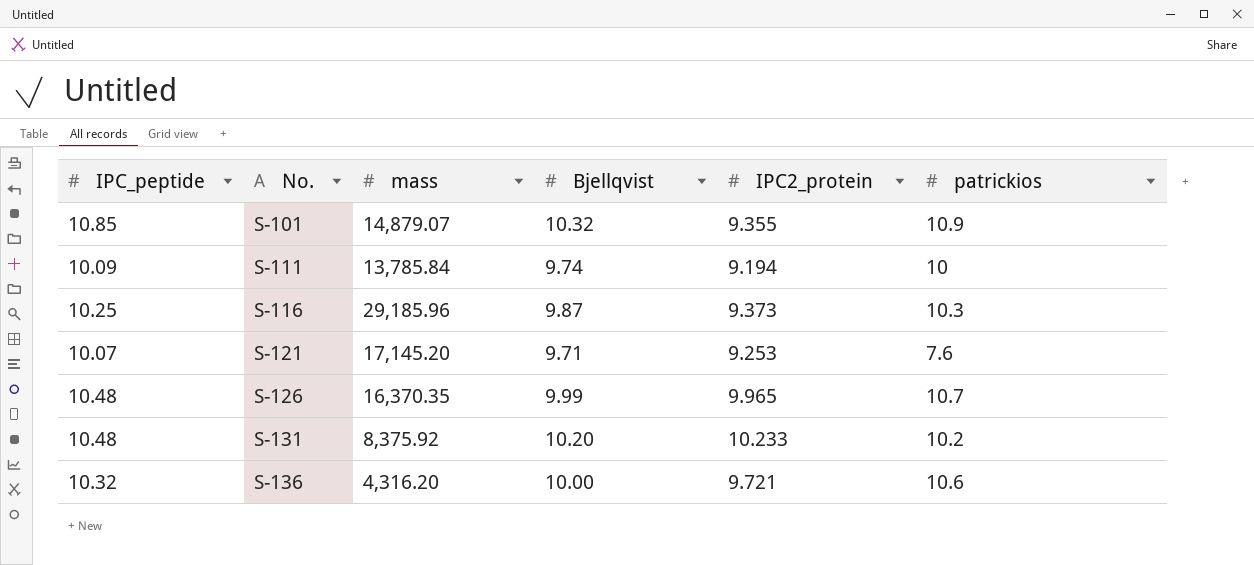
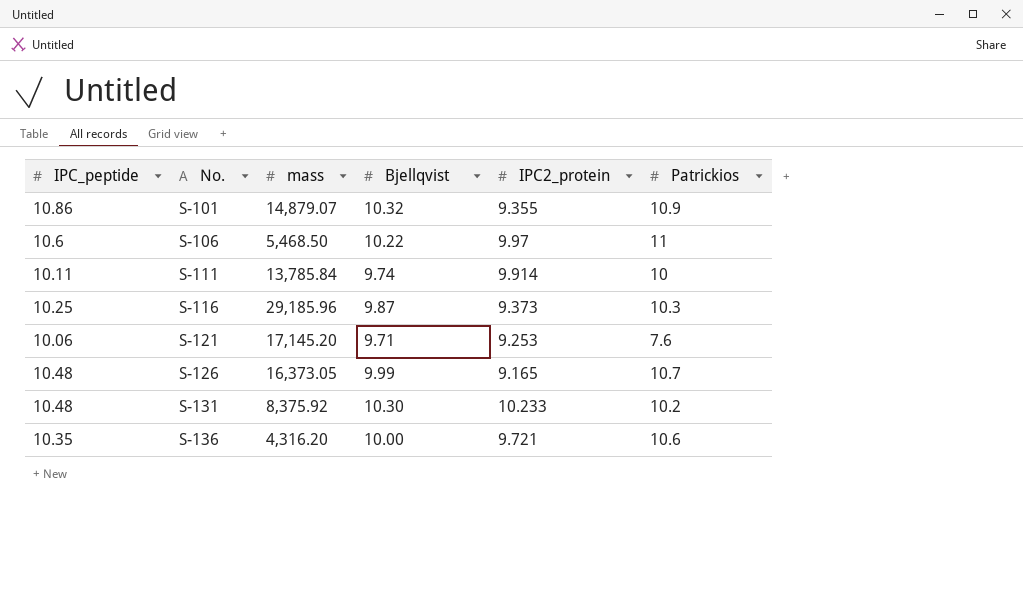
column name: patrickios -> Patrickios
S-101 | IPC_peptide: 10.85 -> 10.86
row S-106: none -> 10.6 | 5,468.50 | 10.22 | 9.97 | 11
S-111 | IPC_peptide: 10.09 -> 10.11
S-111 | IPC2_protein: 9.194 -> 9.914
S-121 | IPC_peptide: 10.07 -> 10.06
S-126 | mass: 16,370.35 -> 16,373.05
S-126 | IPC2_protein: 9.965 -> 9.165
S-131 | Bjellqvist: 10.20 -> 10.30
S-136 | IPC_peptide: 10.32 -> 10.35

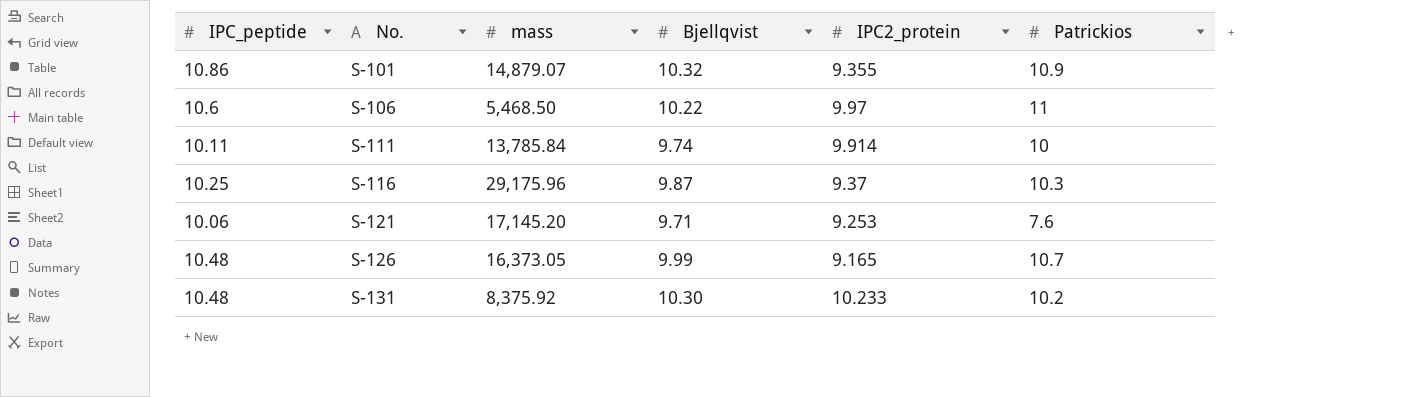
row S-136: 10.35 | 4,316.20 | 10.00 | 9.721 | 10.6 -> none
S-116 | mass: 29,185.96 -> 29,175.96
S-116 | IPC2_protein: 9.373 -> 9.37

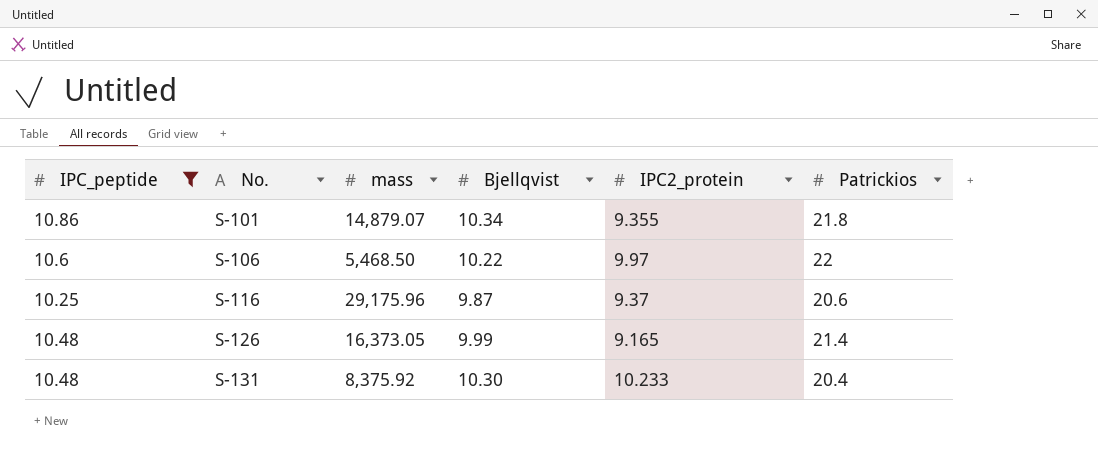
filter: none -> IPC_peptide >= 10.25
S-101 | Bjellqvist: 10.32 -> 10.34
S-101 | Patrickios: 10.9 -> 21.8
S-106 | Patrickios: 11 -> 22
S-116 | Patrickios: 10.3 -> 20.6
S-126 | Patrickios: 10.7 -> 21.4
S-131 | Patrickios: 10.2 -> 20.4

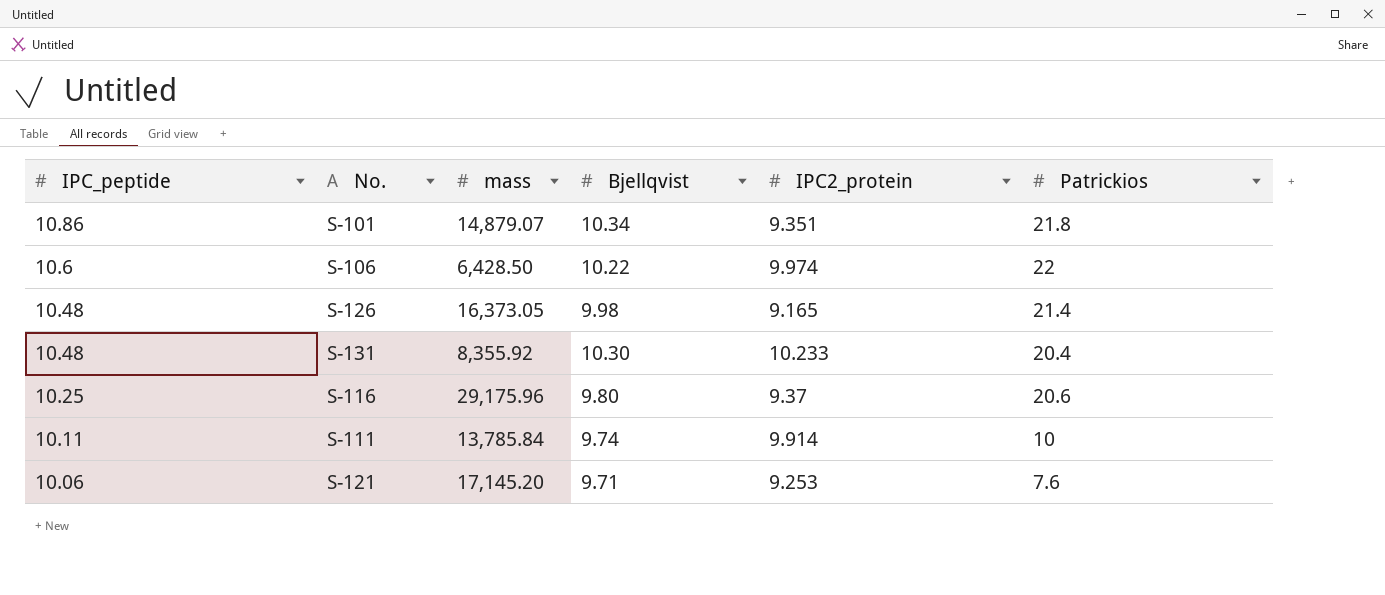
filter: IPC_peptide >= 10.25 -> none
row order: No. ascending -> IPC_peptide descending
S-101 | IPC2_protein: 9.355 -> 9.351
S-106 | mass: 5,468.50 -> 6,428.50
S-106 | IPC2_protein: 9.97 -> 9.974
S-126 | Bjellqvist: 9.99 -> 9.98
S-131 | mass: 8,375.92 -> 8,355.92
S-116 | Bjellqvist: 9.87 -> 9.80

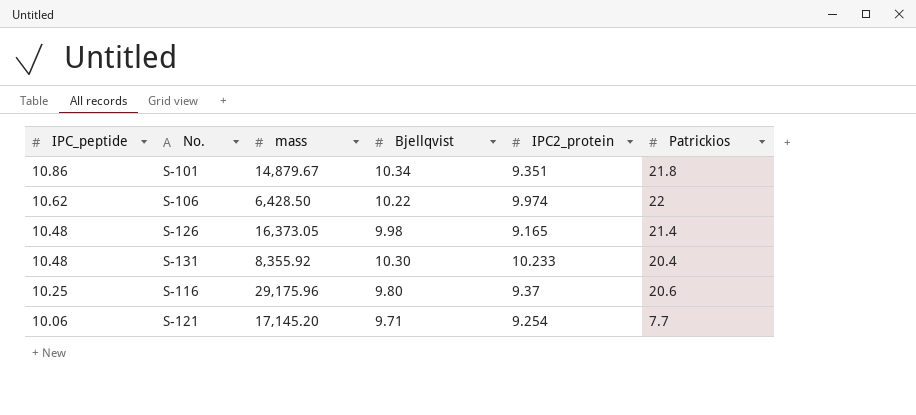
row S-111: 10.11 | 13,785.84 | 9.74 | 9.914 | 10 -> none
S-101 | mass: 14,879.07 -> 14,879.67
S-106 | IPC_peptide: 10.6 -> 10.62
S-121 | IPC2_protein: 9.253 -> 9.254
S-121 | Patrickios: 7.6 -> 7.7

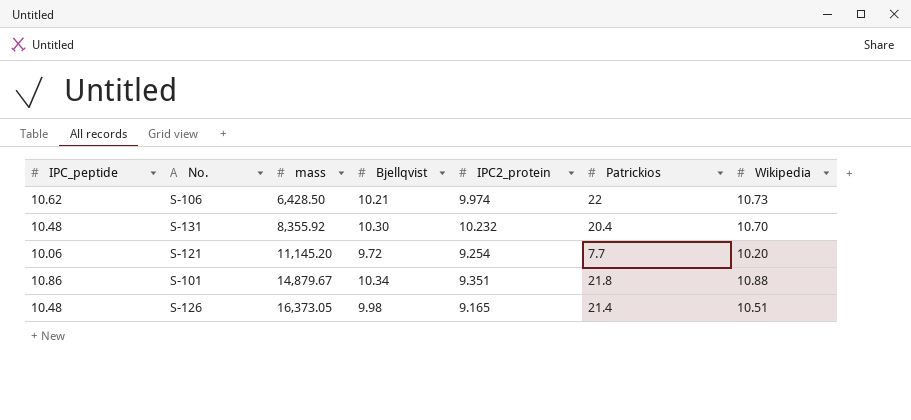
row order: IPC_peptide descending -> mass ascending
column Wikipedia | position: none -> 7
row S-116: 10.25 | 29,175.96 | 9.80 | 9.37 | 20.6 -> none
S-106 | Bjellqvist: 10.22 -> 10.21
S-131 | IPC2_protein: 10.233 -> 10.232
S-121 | mass: 17,145.20 -> 11,145.20
S-121 | Bjellqvist: 9.71 -> 9.72

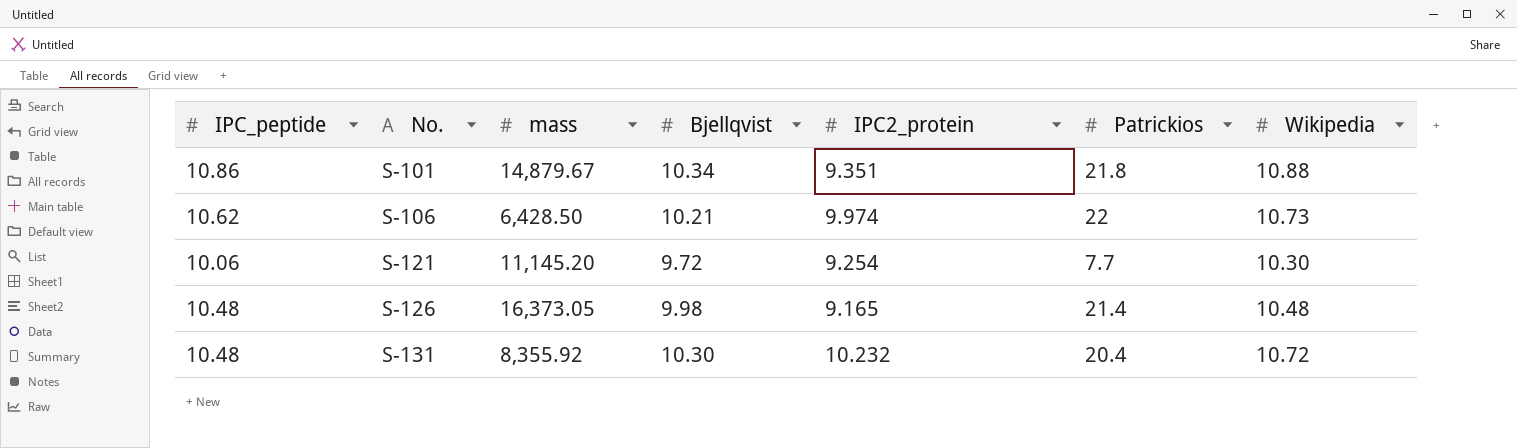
row order: mass ascending -> No. ascending
S-121 | Wikipedia: 10.20 -> 10.30
S-126 | Wikipedia: 10.51 -> 10.48
S-131 | Wikipedia: 10.70 -> 10.72

